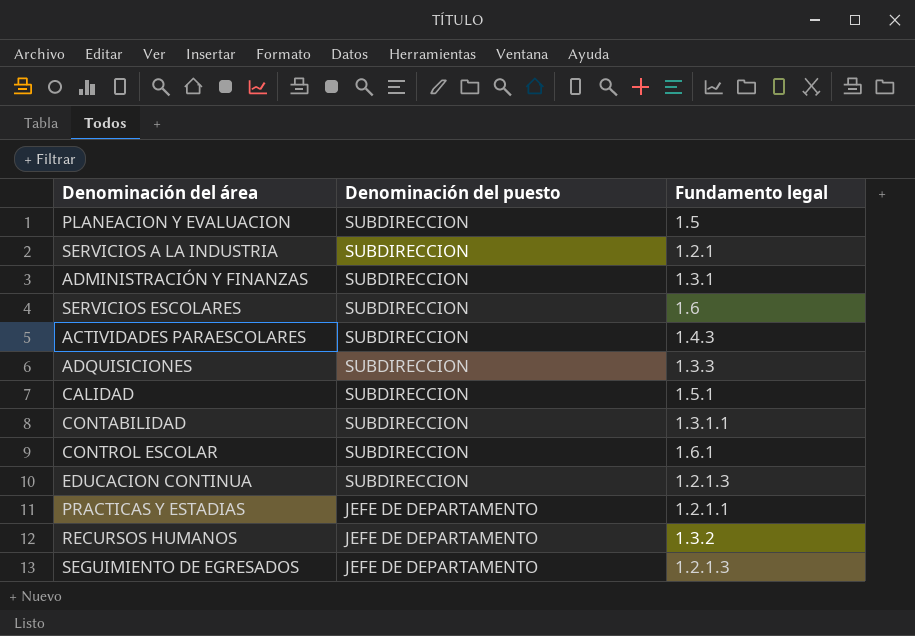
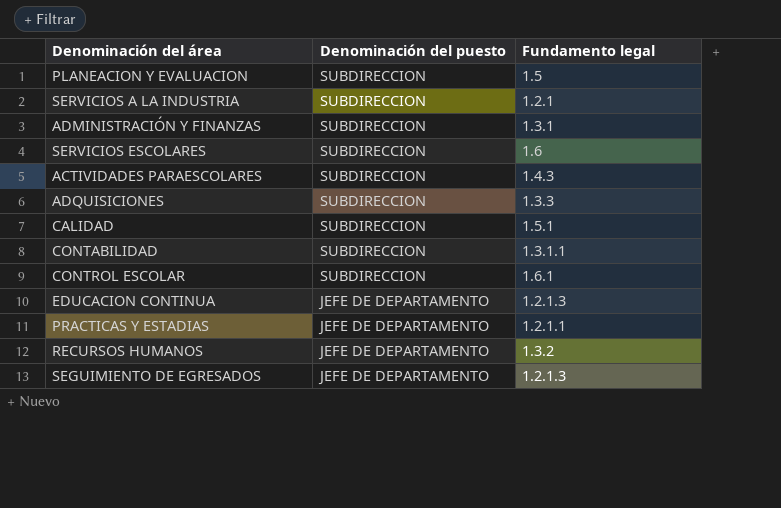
EDUCACION CONTINUA | Denominación del puesto: SUBDIRECCION -> JEFE DE DEPARTAMENTO

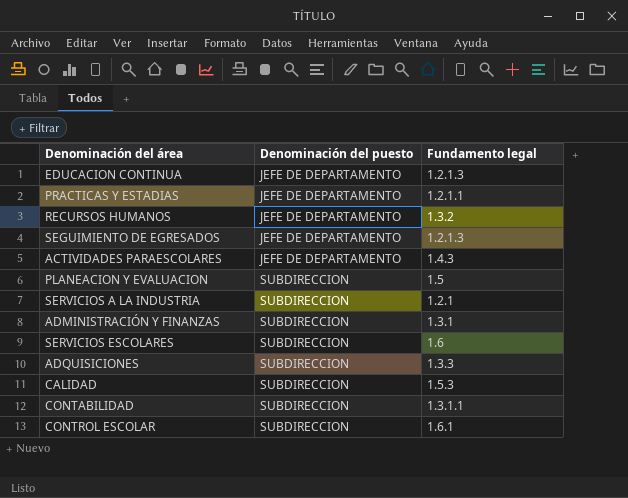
row order: Denominación del puesto descending -> Denominación del puesto ascending
ACTIVIDADES PARAESCOLARES | Denominación del puesto: SUBDIRECCION -> JEFE DE DEPARTAMENTO
CALIDAD | Fundamento legal: 1.5.1 -> 1.5.3

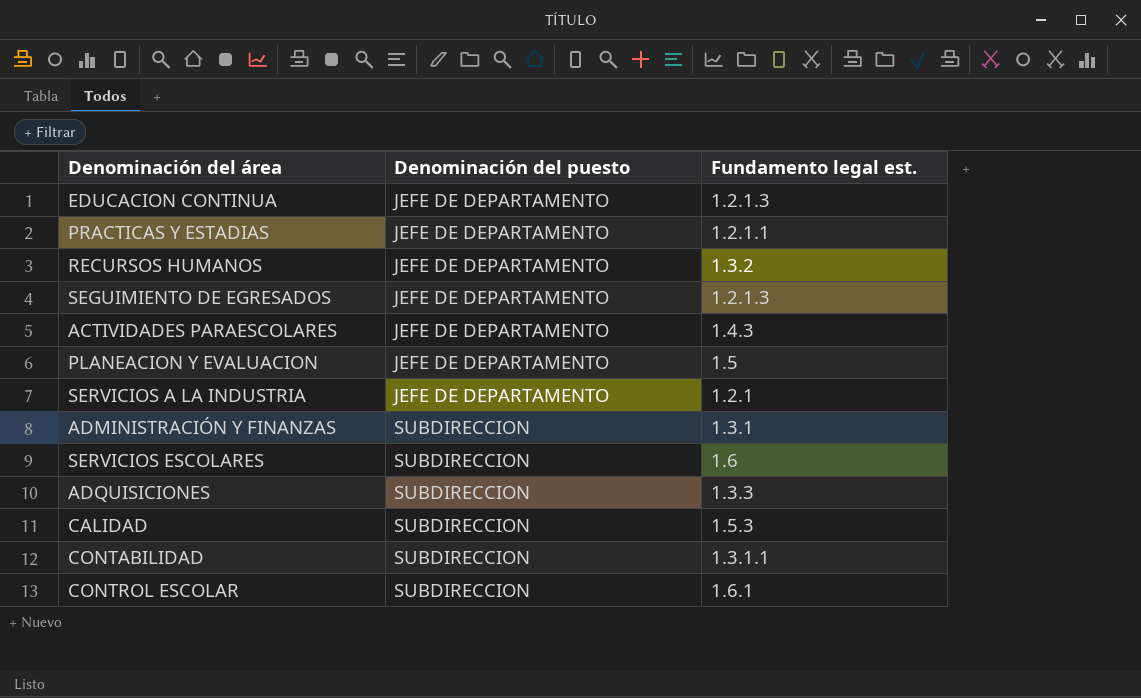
column name: Fundamento legal -> Fundamento legal est.
PLANEACION Y EVALUACION | Denominación del puesto: SUBDIRECCION -> JEFE DE DEPARTAMENTO
SERVICIOS A LA INDUSTRIA | Denominación del puesto: SUBDIRECCION -> JEFE DE DEPARTAMENTO

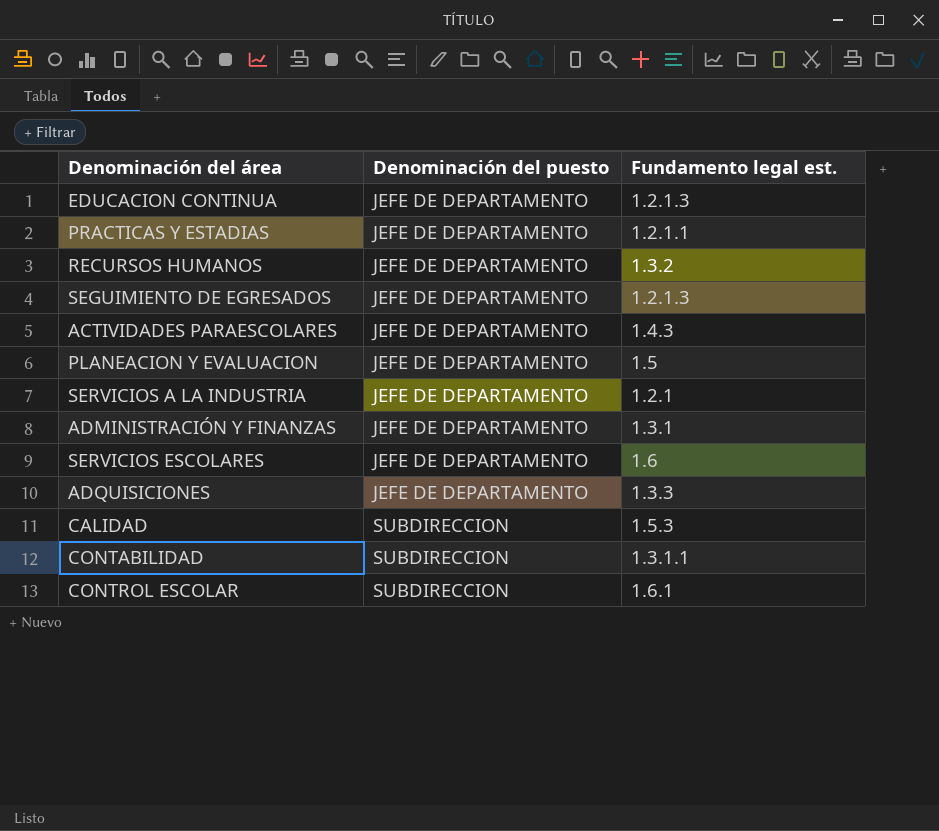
ADMINISTRACIÓN Y FINANZAS | Denominación del puesto: SUBDIRECCION -> JEFE DE DEPARTAMENTO
SERVICIOS ESCOLARES | Denominación del puesto: SUBDIRECCION -> JEFE DE DEPARTAMENTO
ADQUISICIONES | Denominación del puesto: SUBDIRECCION -> JEFE DE DEPARTAMENTO

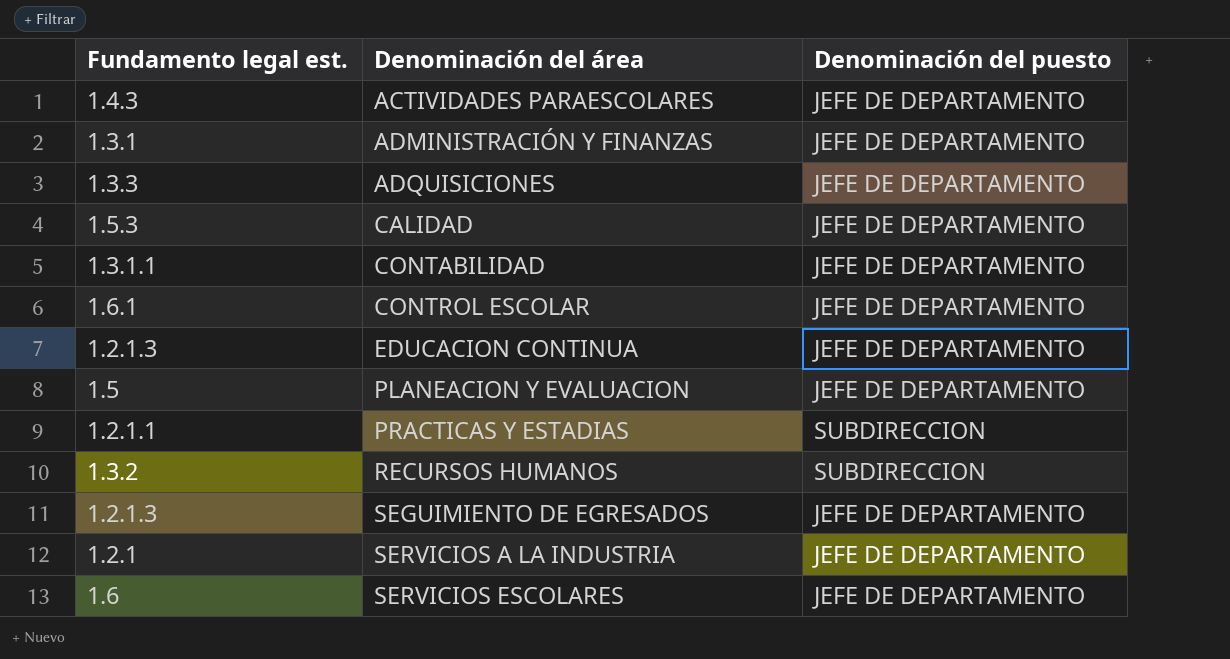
row order: Denominación del puesto ascending -> Denominación del área ascending
column Fundamento legal est. | position: 3 -> 1
CALIDAD | Denominación del puesto: SUBDIRECCION -> JEFE DE DEPARTAMENTO
CONTABILIDAD | Denominación del puesto: SUBDIRECCION -> JEFE DE DEPARTAMENTO
CONTROL ESCOLAR | Denominación del puesto: SUBDIRECCION -> JEFE DE DEPARTAMENTO
PRACTICAS Y ESTADIAS | Denominación del puesto: JEFE DE DEPARTAMENTO -> SUBDIRECCION
RECURSOS HUMANOS | Denominación del puesto: JEFE DE DEPARTAMENTO -> SUBDIRECCION

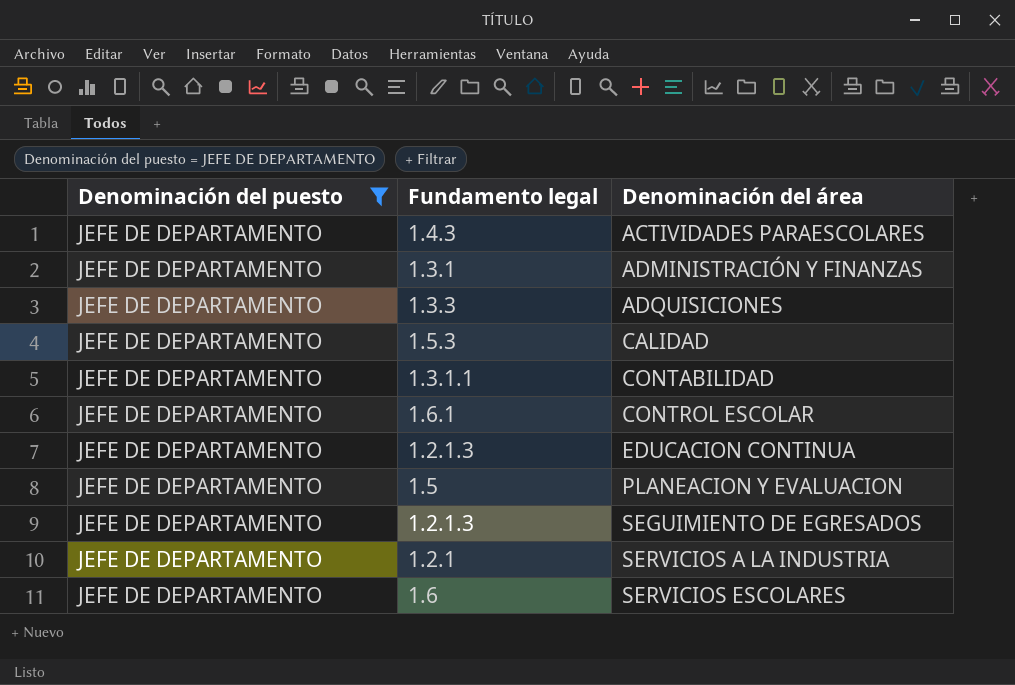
filter: none -> Denominación del puesto = JEFE DE DEPARTAMENTO
column Denominación del puesto | position: 3 -> 1
column name: Fundamento legal est. -> Fundamento legal

